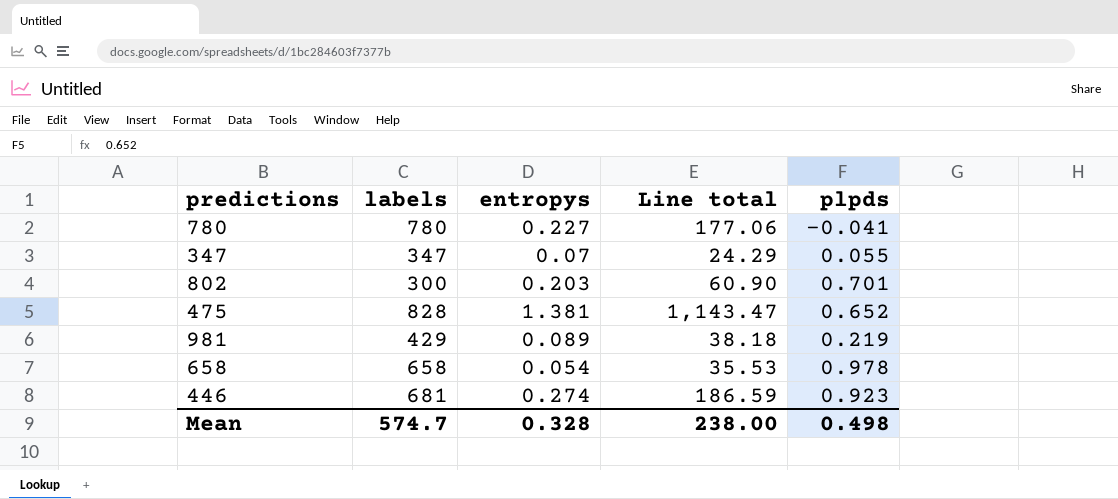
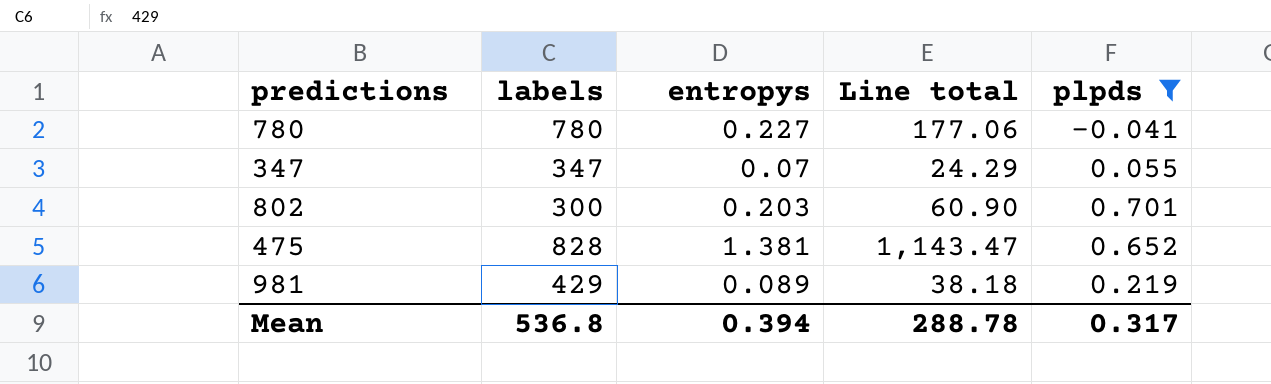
filter: none -> plpds <= 0.701
Mean | labels: 574.7 -> 536.8
Mean | entropys: 0.328 -> 0.394
Mean | Line total: 238.00 -> 288.78
Mean | plpds: 0.498 -> 0.317

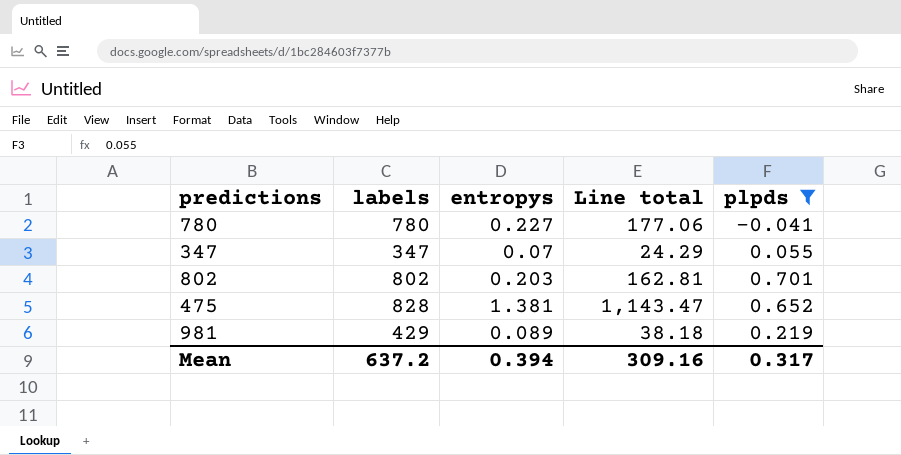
802 | labels: 300 -> 802
802 | Line total: 60.90 -> 162.81
Mean | labels: 536.8 -> 637.2
Mean | Line total: 288.78 -> 309.16

